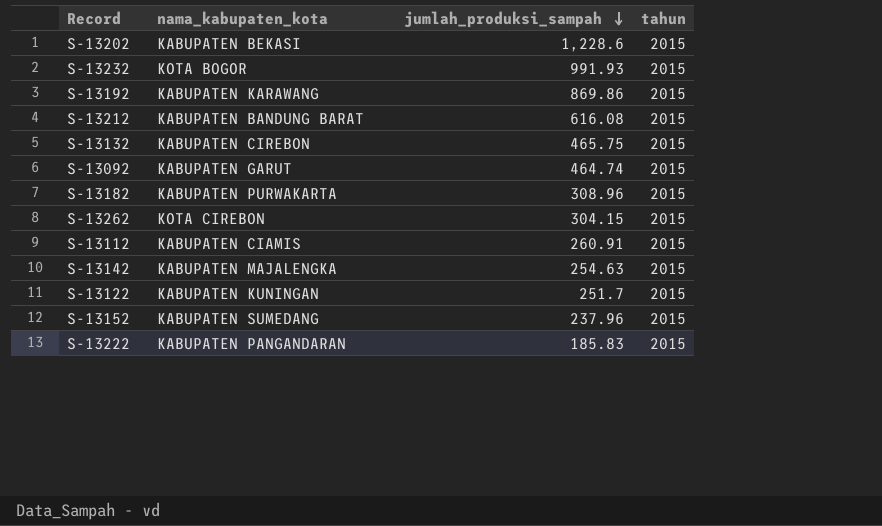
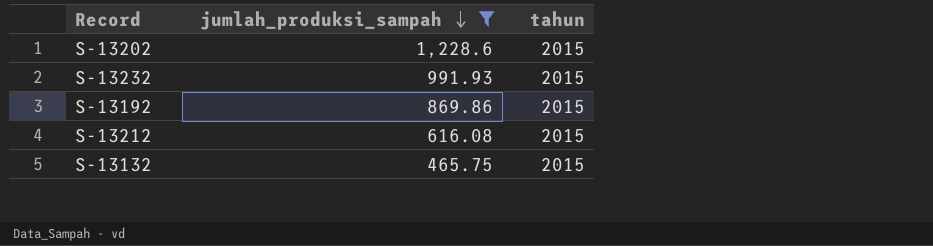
filter: none -> jumlah_produksi_sampah >= 465.75
column nama_kabupaten_kota | position: 2 -> none

